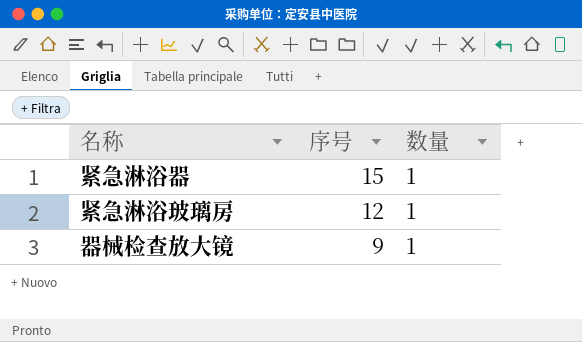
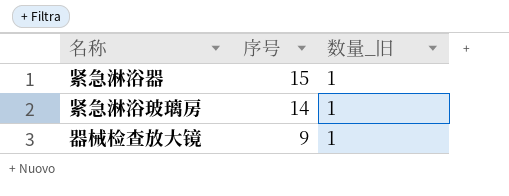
column name: 数量 -> 数量_旧
紧急淋浴玻璃房 | 序号: 12 -> 14

